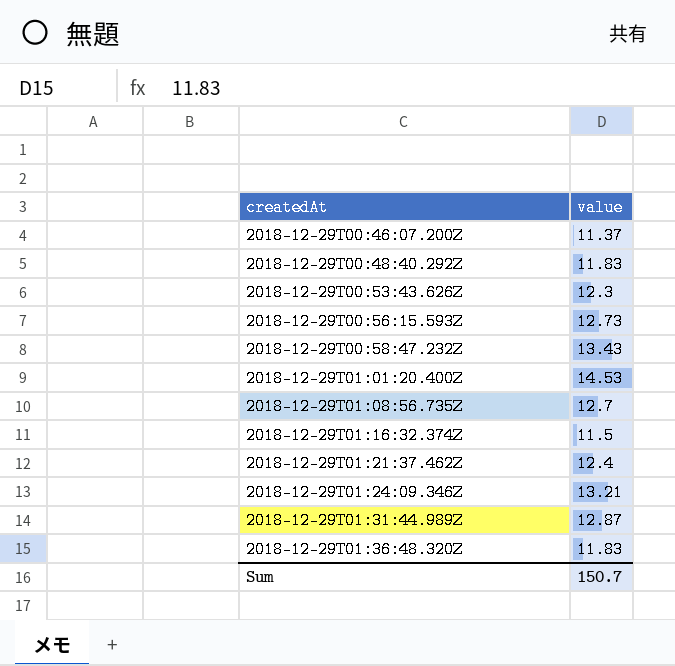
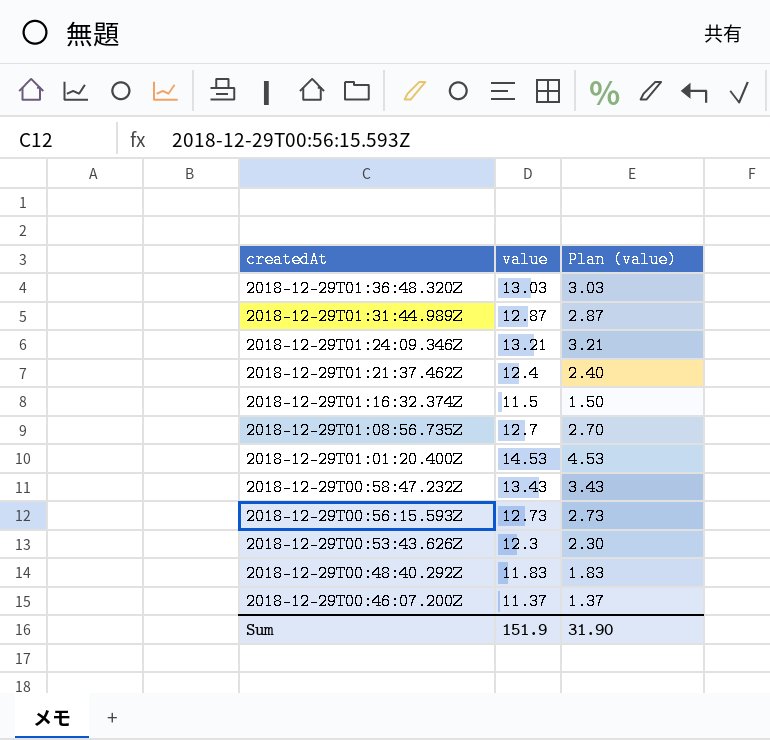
row order: createdAt ascending -> createdAt descending
column Plan (value) | formula: none -> [value] - 10
2018-12-29T01:36:48.320Z | value: 11.83 -> 13.03
Sum | value: 150.7 -> 151.9

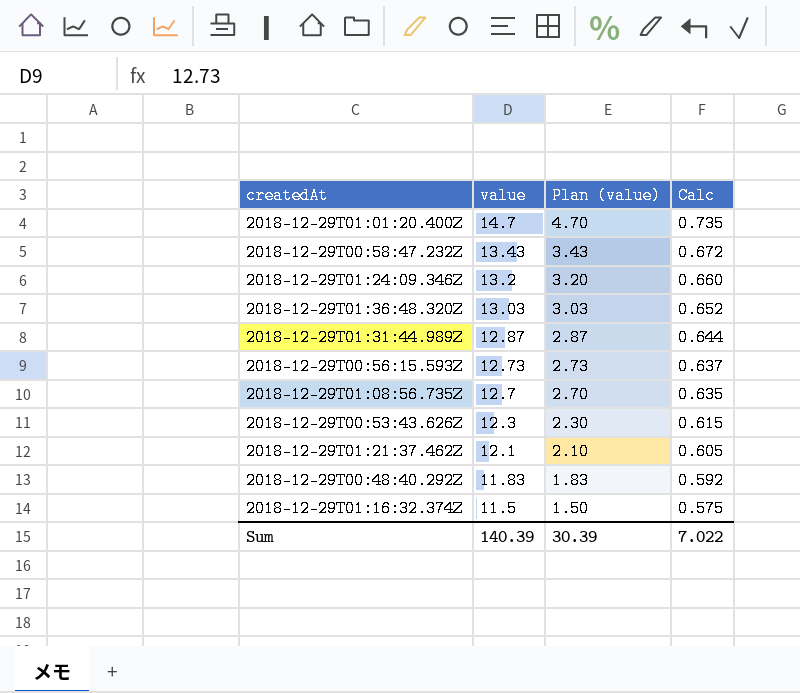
row order: createdAt descending -> value descending
column Calc | formula: none -> [value] * 0.05
row 2018-12-29T00:46:07.200Z: 11.37 | 1.37 -> none
2018-12-29T01:01:20.400Z | value: 14.53 -> 14.7
2018-12-29T01:01:20.400Z | Plan (value): 4.53 -> 4.70
2018-12-29T01:24:09.346Z | value: 13.21 -> 13.2
2018-12-29T01:24:09.346Z | Plan (value): 3.21 -> 3.20
2018-12-29T01:21:37.462Z | value: 12.4 -> 12.1
2018-12-29T01:21:37.462Z | Plan (value): 2.40 -> 2.10
Sum | value: 151.9 -> 140.39
Sum | Plan (value): 31.90 -> 30.39

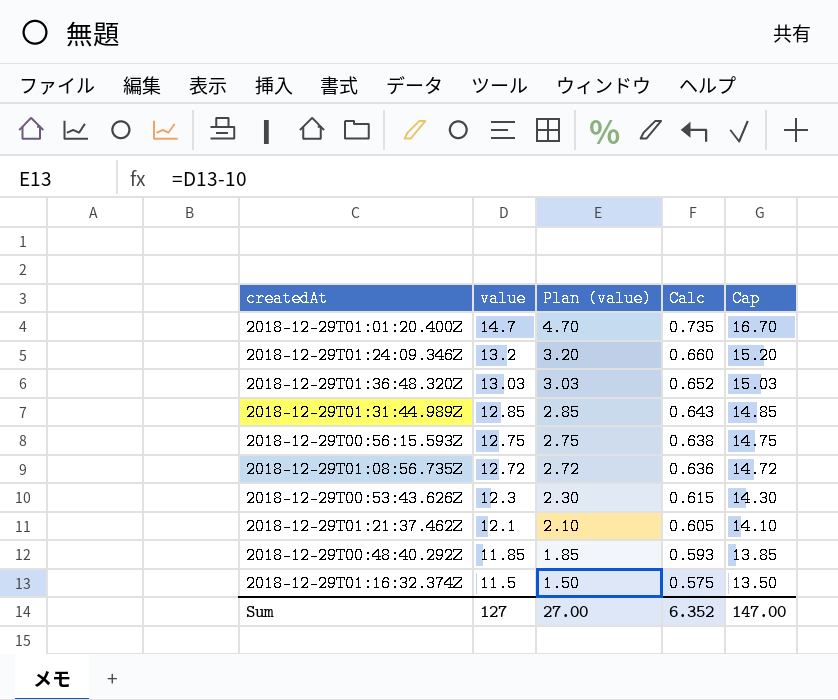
column Cap | formula: none -> [value] + 2
row 2018-12-29T00:58:47.232Z: 13.43 | 3.43 | 0.672 -> none
2018-12-29T01:31:44.989Z | value: 12.87 -> 12.85
2018-12-29T01:31:44.989Z | Plan (value): 2.87 -> 2.85
2018-12-29T01:31:44.989Z | Calc: 0.644 -> 0.643
2018-12-29T00:56:15.593Z | value: 12.73 -> 12.75
2018-12-29T00:56:15.593Z | Plan (value): 2.73 -> 2.75
2018-12-29T00:56:15.593Z | Calc: 0.637 -> 0.638
2018-12-29T01:08:56.735Z | value: 12.7 -> 12.72
2018-12-29T01:08:56.735Z | Plan (value): 2.70 -> 2.72
2018-12-29T01:08:56.735Z | Calc: 0.635 -> 0.636
2018-12-29T00:48:40.292Z | value: 11.83 -> 11.85
2018-12-29T00:48:40.292Z | Plan (value): 1.83 -> 1.85
2018-12-29T00:48:40.292Z | Calc: 0.592 -> 0.593
Sum | value: 140.39 -> 127
Sum | Plan (value): 30.39 -> 27.00
Sum | Calc: 7.022 -> 6.352

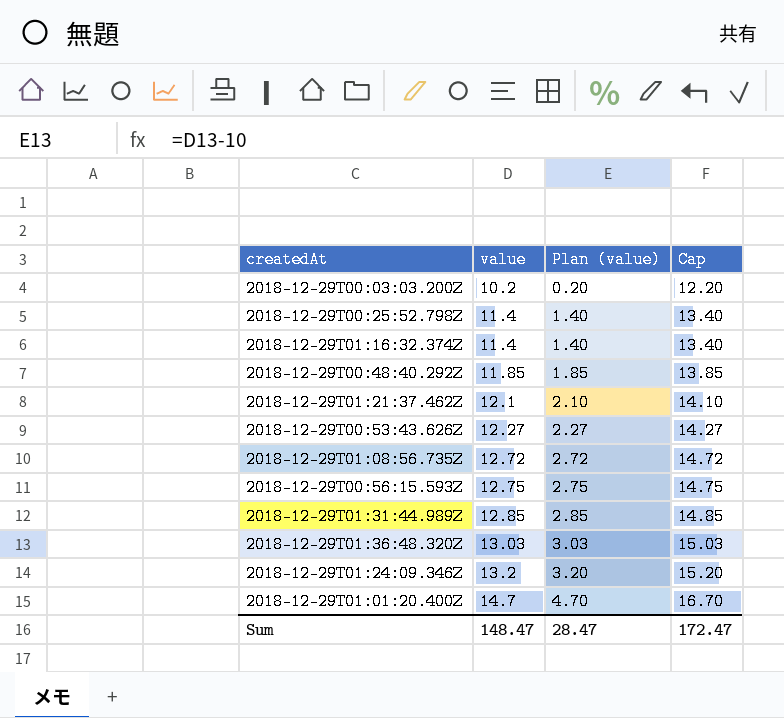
row order: value descending -> value ascending
column Calc | formula: [value] * 0.05 -> none
row 2018-12-29T00:03:03.200Z: none -> 10.2 | 0.20 | 12.20
row 2018-12-29T00:25:52.798Z: none -> 11.4 | 1.40 | 13.40
2018-12-29T01:16:32.374Z | value: 11.5 -> 11.4
2018-12-29T01:16:32.374Z | Plan (value): 1.50 -> 1.40
2018-12-29T01:16:32.374Z | Cap: 13.50 -> 13.40
2018-12-29T00:53:43.626Z | value: 12.3 -> 12.27
2018-12-29T00:53:43.626Z | Plan (value): 2.30 -> 2.27
2018-12-29T00:53:43.626Z | Cap: 14.30 -> 14.27
Sum | value: 127 -> 148.47
Sum | Plan (value): 27.00 -> 28.47
Sum | Cap: 147.00 -> 172.47

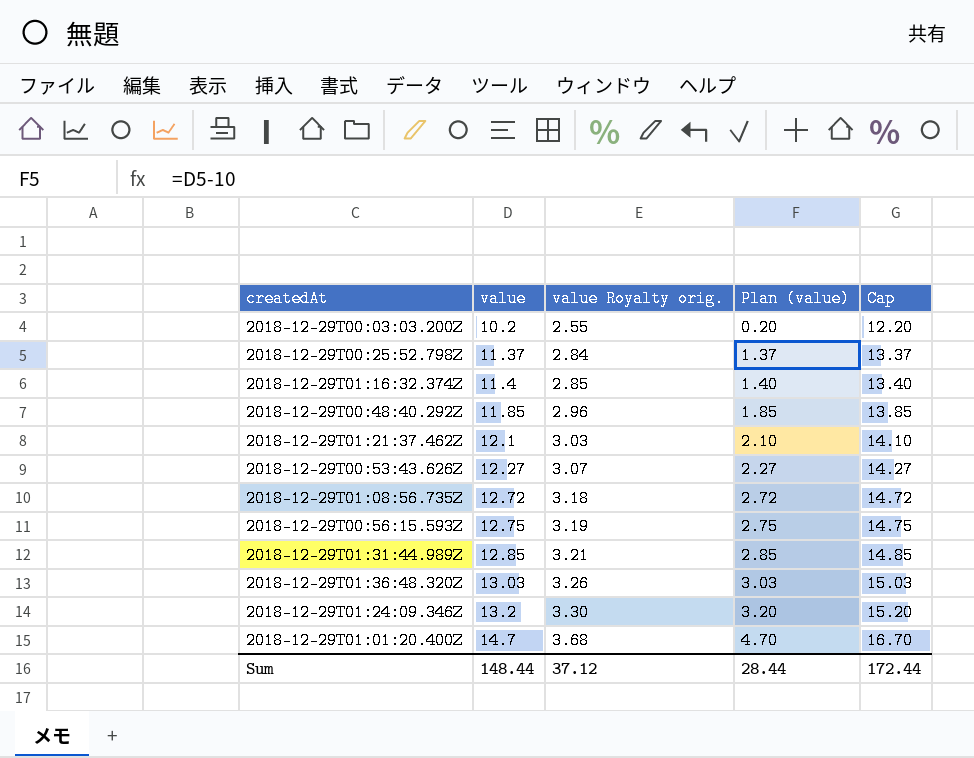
column value Royalty orig. | formula: none -> [value] * 0.25
2018-12-29T00:25:52.798Z | value: 11.4 -> 11.37
2018-12-29T00:25:52.798Z | Plan (value): 1.40 -> 1.37
2018-12-29T00:25:52.798Z | Cap: 13.40 -> 13.37
Sum | value: 148.47 -> 148.44
Sum | Plan (value): 28.47 -> 28.44
Sum | Cap: 172.47 -> 172.44

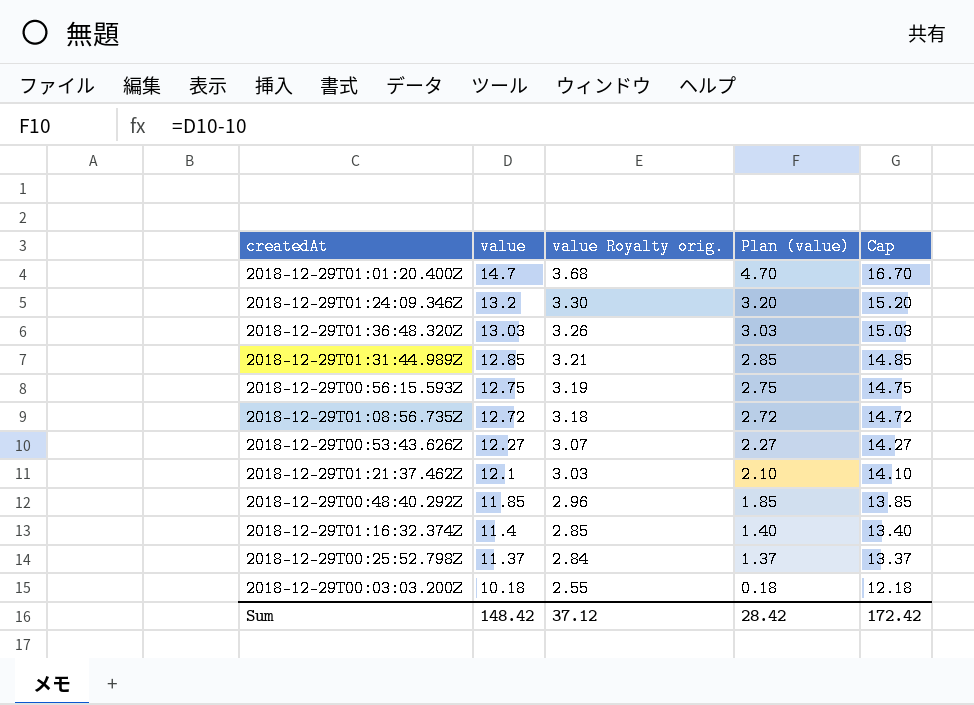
row order: value ascending -> value descending
2018-12-29T00:03:03.200Z | value: 10.2 -> 10.18
2018-12-29T00:03:03.200Z | Plan (value): 0.20 -> 0.18
2018-12-29T00:03:03.200Z | Cap: 12.20 -> 12.18
Sum | value: 148.44 -> 148.42
Sum | Plan (value): 28.44 -> 28.42
Sum | Cap: 172.44 -> 172.42

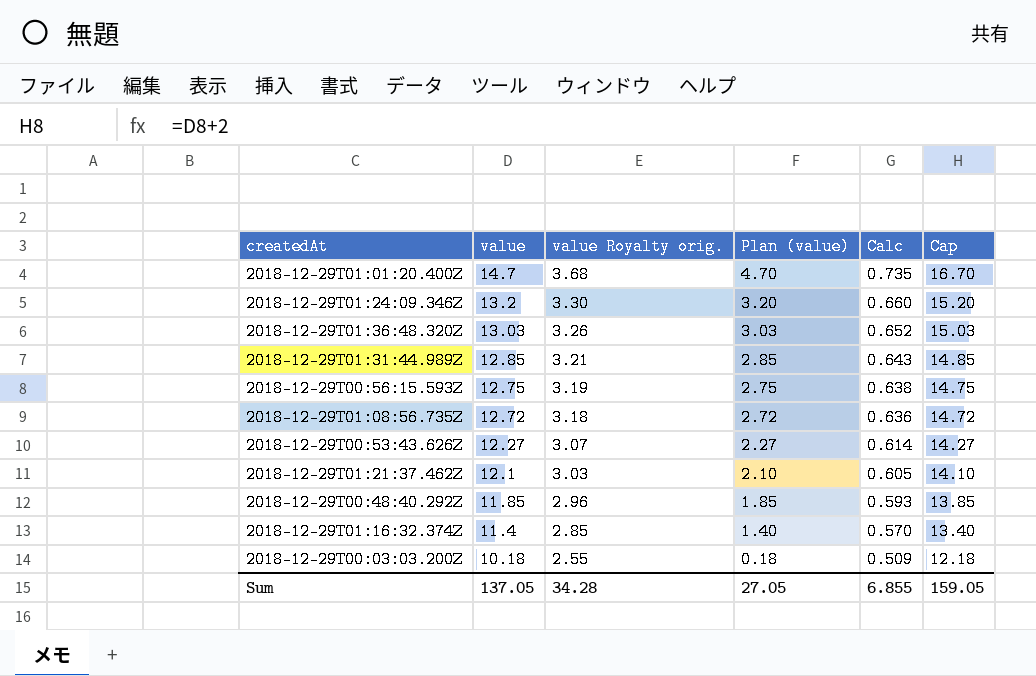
column Calc | formula: none -> [value] * 0.05
row 2018-12-29T00:25:52.798Z: 11.37 | 2.84 | 1.37 | 13.37 -> none
Sum | value: 148.42 -> 137.05
Sum | value Royalty orig.: 37.12 -> 34.28
Sum | Plan (value): 28.42 -> 27.05
Sum | Cap: 172.42 -> 159.05

